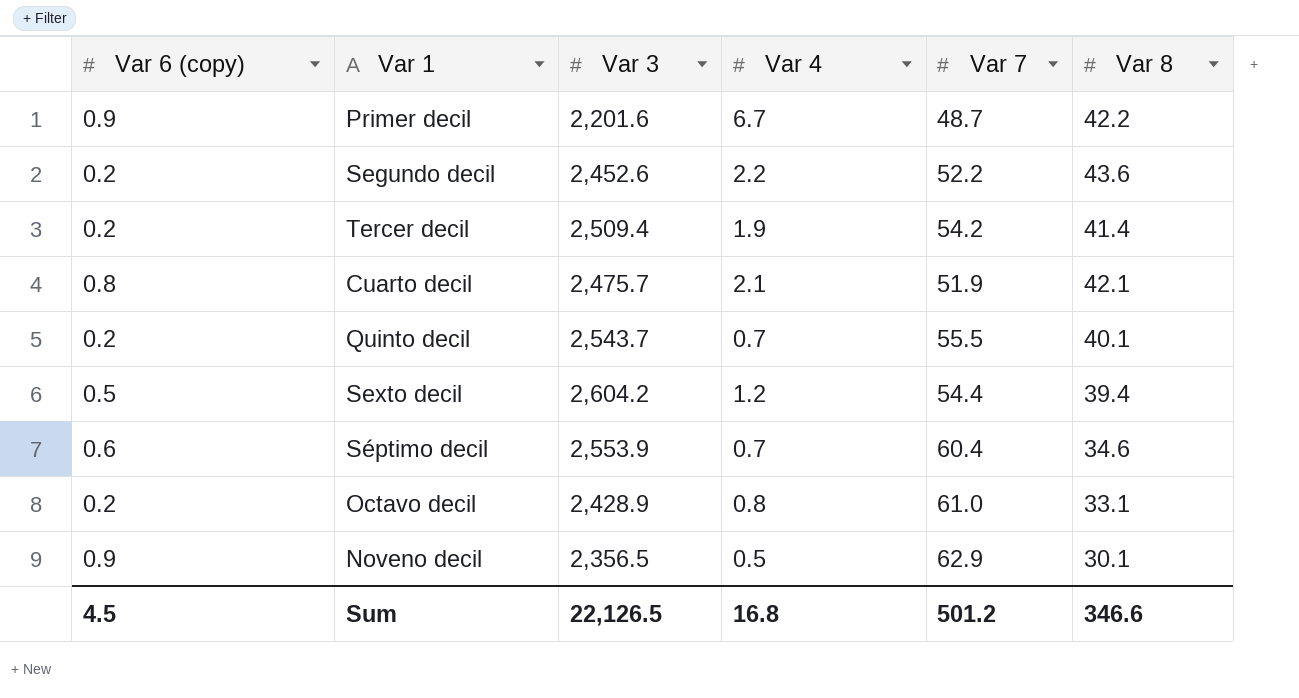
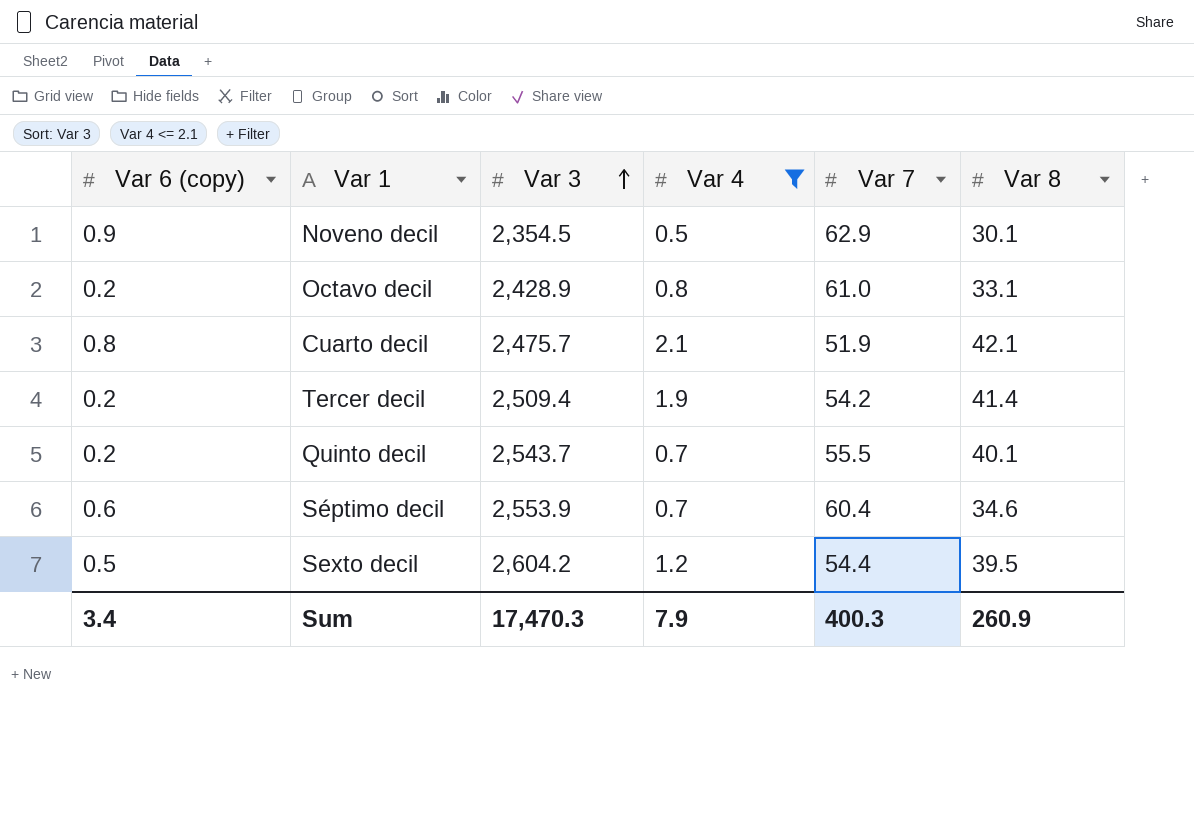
filter: none -> Var 4 <= 2.1
row order: none -> Var 3 ascending
Noveno decil | Var 3: 2,356.5 -> 2,354.5
Sexto decil | Var 8: 39.4 -> 39.5
Sum | Var 6 (copy): 4.5 -> 3.4
Sum | Var 3: 22,126.5 -> 17,470.3
Sum | Var 4: 16.8 -> 7.9
Sum | Var 7: 501.2 -> 400.3
Sum | Var 8: 346.6 -> 260.9

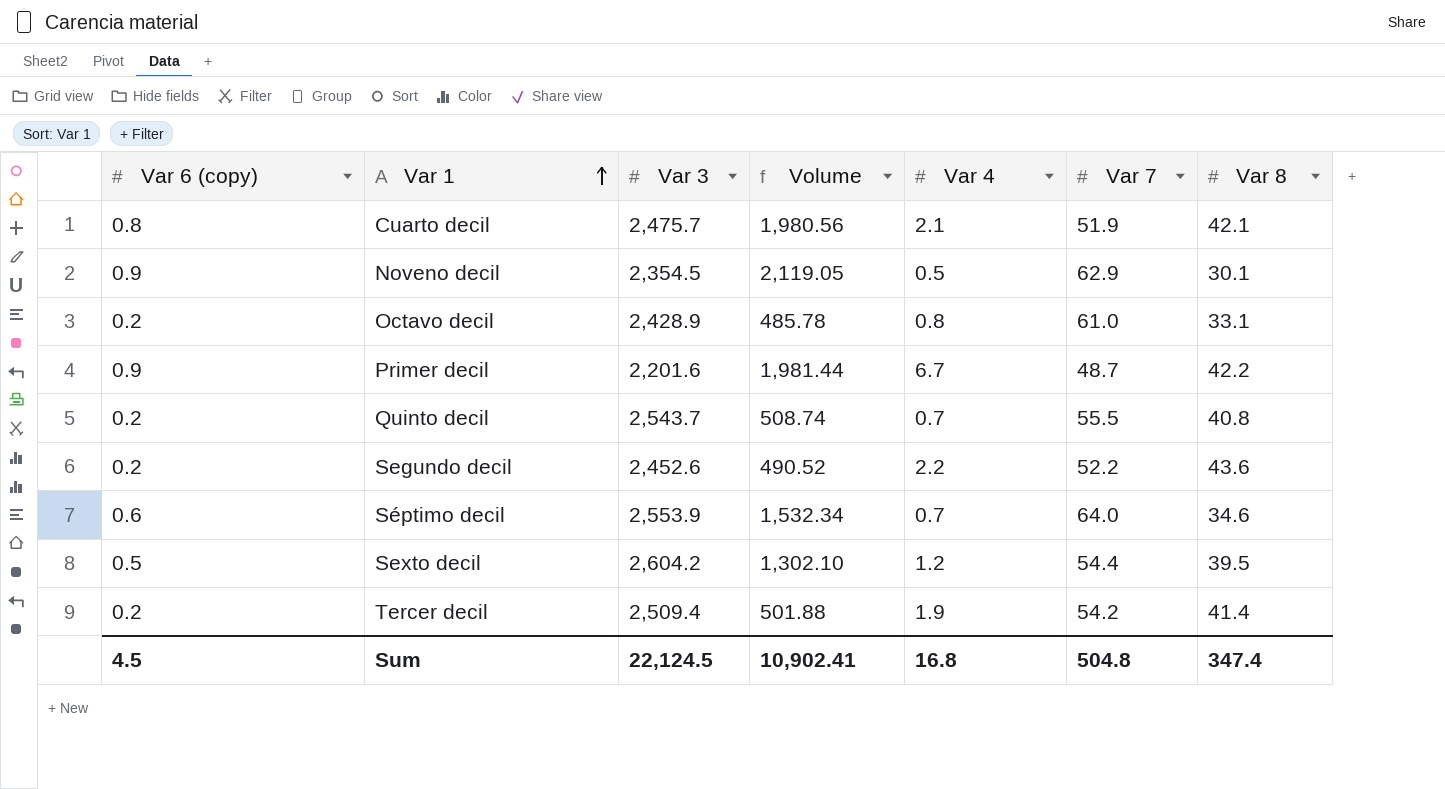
filter: Var 4 <= 2.1 -> none
row order: Var 3 ascending -> Var 1 ascending
column Volume | formula: none -> [Var 6 (copy)] * [Var 3]
Quinto decil | Var 8: 40.1 -> 40.8
Séptimo decil | Var 7: 60.4 -> 64.0
Sum | Var 6 (copy): 3.4 -> 4.5
Sum | Var 3: 17,470.3 -> 22,124.5
Sum | Var 4: 7.9 -> 16.8
Sum | Var 7: 400.3 -> 504.8
Sum | Var 8: 260.9 -> 347.4

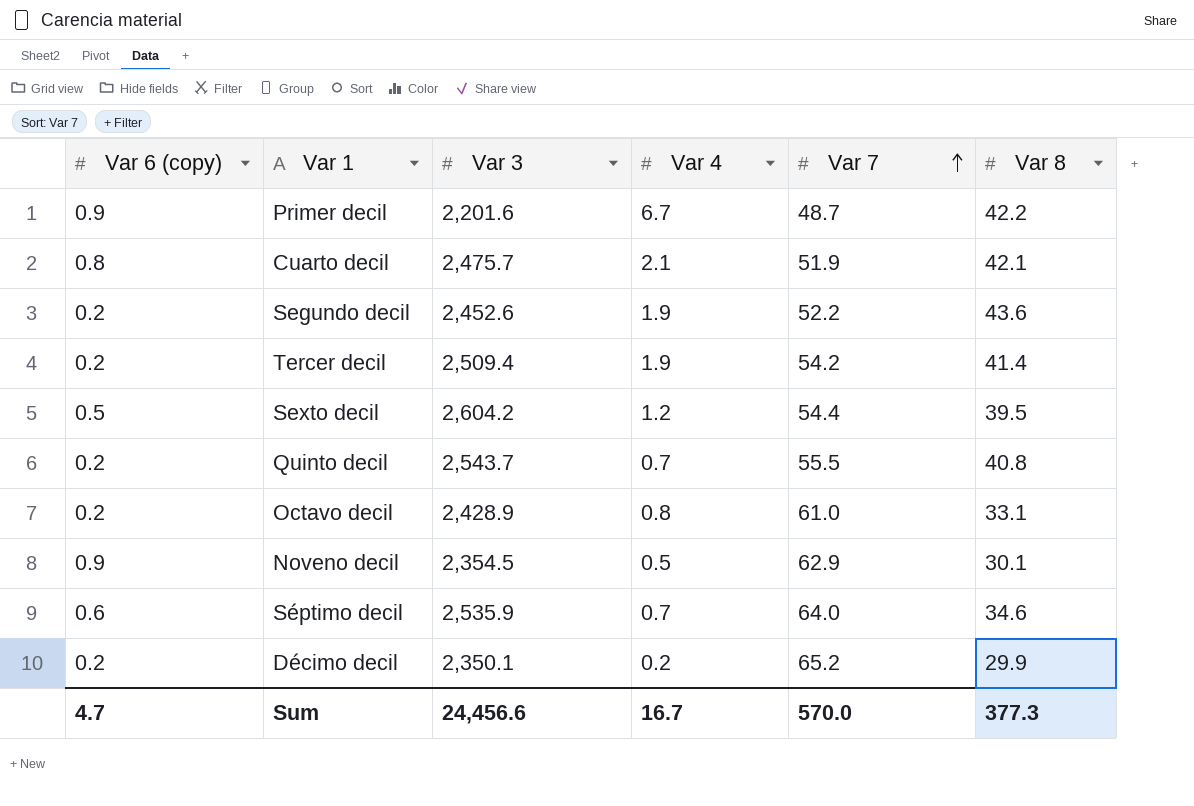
row order: Var 1 ascending -> Var 7 ascending
column Volume | formula: [Var 6 (copy)] * [Var 3] -> none
Segundo decil | Var 4: 2.2 -> 1.9
Séptimo decil | Var 3: 2,553.9 -> 2,535.9
row Décimo decil: none -> 0.2 | 2,350.1 | 0.2 | 65.2 | 29.9
Sum | Var 6 (copy): 4.5 -> 4.7
Sum | Var 3: 22,124.5 -> 24,456.6
Sum | Var 4: 16.8 -> 16.7
Sum | Var 7: 504.8 -> 570.0
Sum | Var 8: 347.4 -> 377.3

